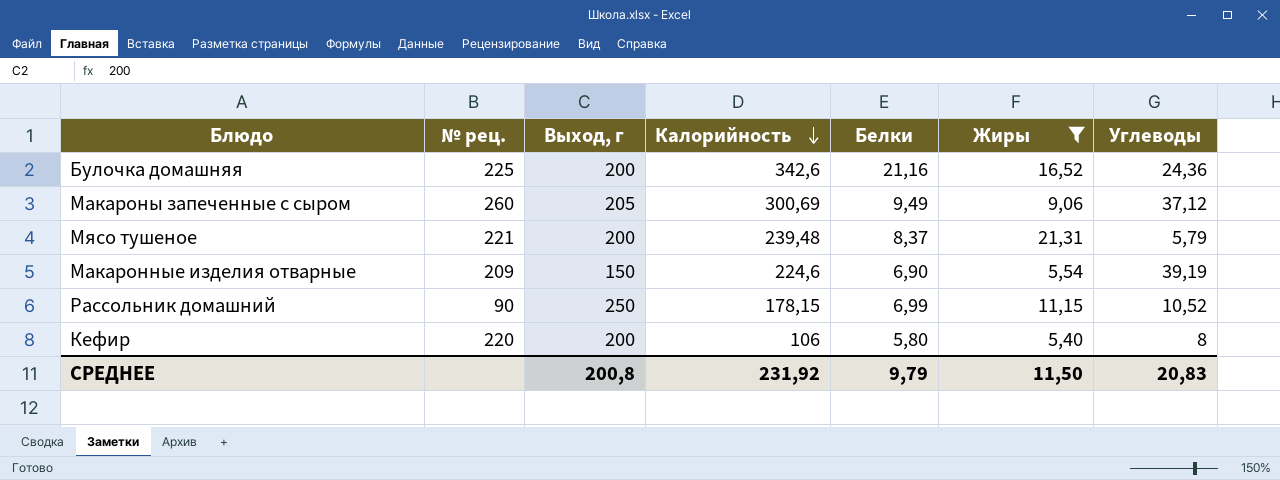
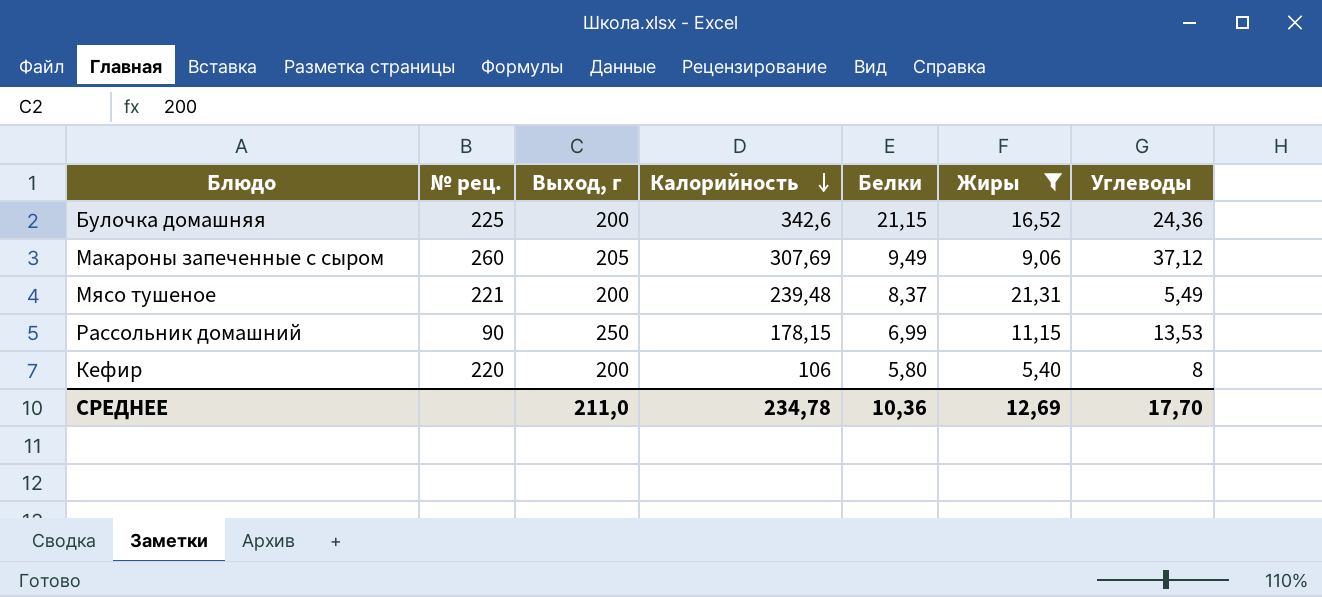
row Макаронные изделия отварные: 209 | 150 | 224,6 | 6,90 | 5,54 | 39,19 -> none
Булочка домашняя | Белки: 21,16 -> 21,15
Макароны запеченные с сыром | Калорийность: 300,69 -> 307,69
Мясо тушеное | Углеводы: 5,79 -> 5,49
Рассольник домашний | Углеводы: 10,52 -> 13,53
СРЕДНЕЕ | Выход, г: 200,8 -> 211,0
СРЕДНЕЕ | Калорийность: 231,92 -> 234,78
СРЕДНЕЕ | Белки: 9,79 -> 10,36
СРЕДНЕЕ | Жиры: 11,50 -> 12,69
СРЕДНЕЕ | Углеводы: 20,83 -> 17,70

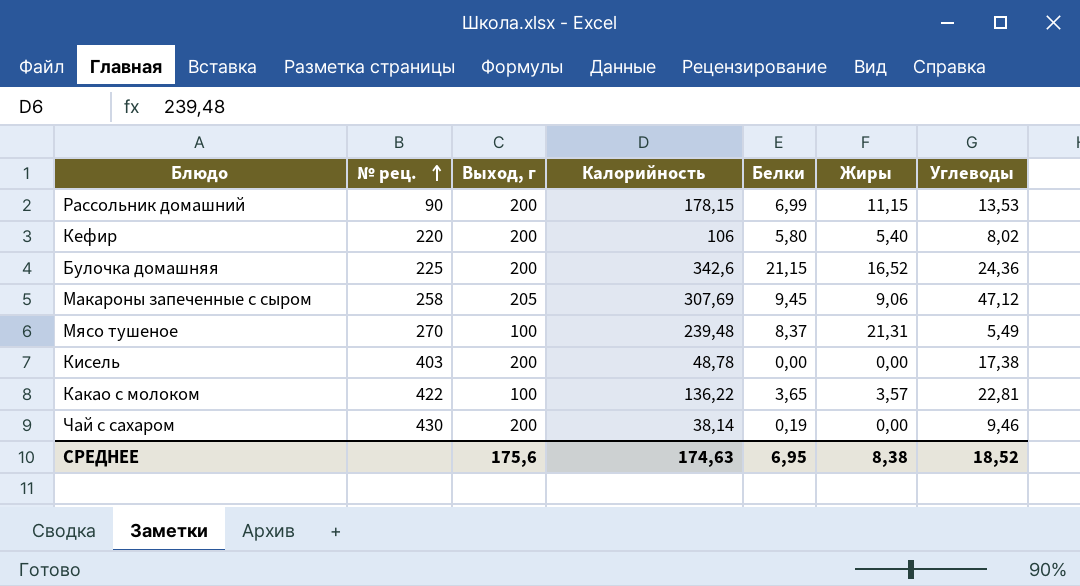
filter: Жиры >= 5,40 -> none
row order: Калорийность descending -> № рец. ascending
Рассольник домашний | Выход, г: 250 -> 200
Кефир | Углеводы: 8 -> 8,02
Макароны запеченные с сыром | № рец.: 260 -> 258
Макароны запеченные с сыром | Белки: 9,49 -> 9,45
Макароны запеченные с сыром | Углеводы: 37,12 -> 47,12
Мясо тушеное | № рец.: 221 -> 270
Мясо тушеное | Выход, г: 200 -> 100
СРЕДНЕЕ | Выход, г: 211,0 -> 175,6
СРЕДНЕЕ | Калорийность: 234,78 -> 174,63
СРЕДНЕЕ | Белки: 10,36 -> 6,95
СРЕДНЕЕ | Жиры: 12,69 -> 8,38
СРЕДНЕЕ | Углеводы: 17,70 -> 18,52

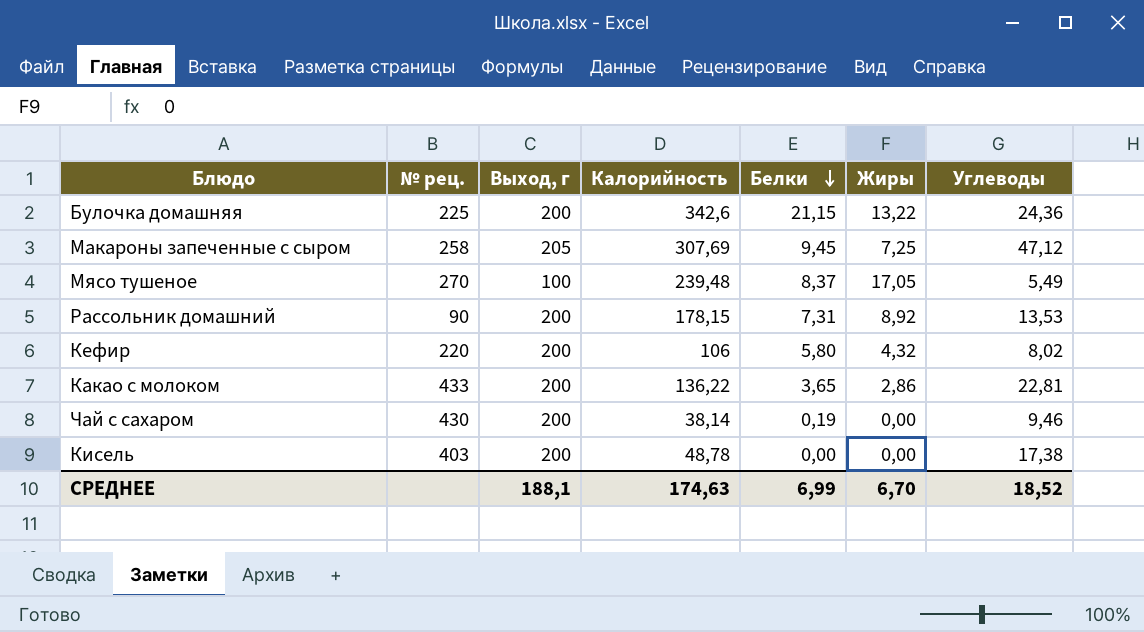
row order: № рец. ascending -> Белки descending
Булочка домашняя | Жиры: 16,52 -> 13,22
Макароны запеченные с сыром | Жиры: 9,06 -> 7,25
Мясо тушеное | Жиры: 21,31 -> 17,05
Рассольник домашний | Белки: 6,99 -> 7,31
Рассольник домашний | Жиры: 11,15 -> 8,92
Кефир | Жиры: 5,40 -> 4,32
Какао с молоком | № рец.: 422 -> 433
Какао с молоком | Выход, г: 100 -> 200
Какао с молоком | Жиры: 3,57 -> 2,86
СРЕДНЕЕ | Выход, г: 175,6 -> 188,1
СРЕДНЕЕ | Белки: 6,95 -> 6,99
СРЕДНЕЕ | Жиры: 8,38 -> 6,70

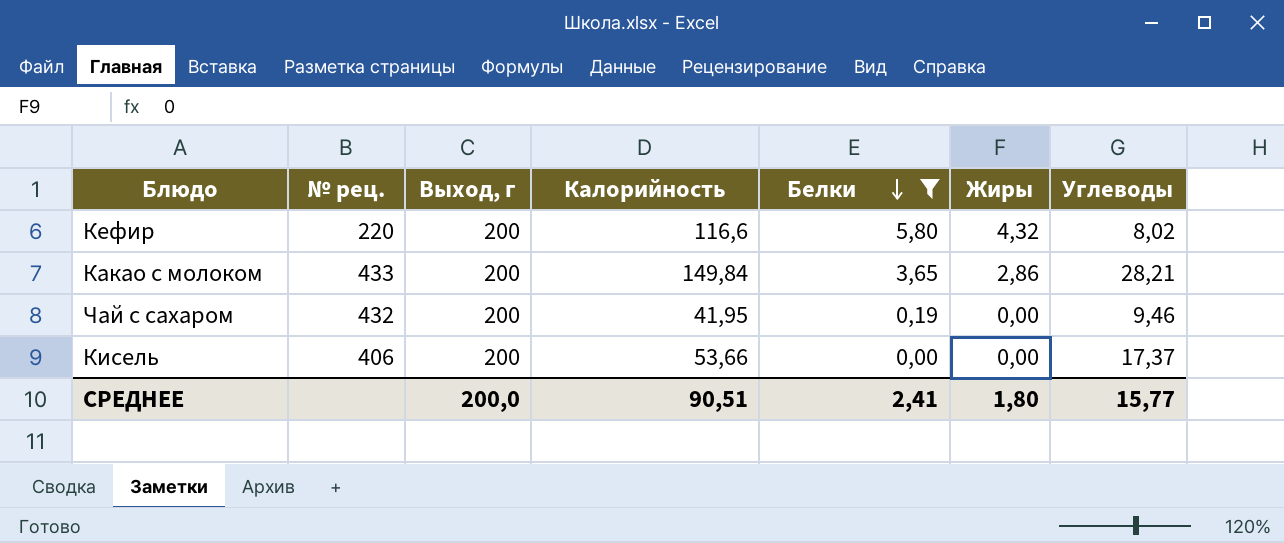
filter: none -> Белки <= 5,80
Кефир | Калорийность: 106 -> 116,6
Какао с молоком | Калорийность: 136,22 -> 149,84
Какао с молоком | Углеводы: 22,81 -> 28,21
Чай с сахаром | № рец.: 430 -> 432
Чай с сахаром | Калорийность: 38,14 -> 41,95
Кисель | № рец.: 403 -> 406
Кисель | Калорийность: 48,78 -> 53,66
Кисель | Углеводы: 17,38 -> 17,37
СРЕДНЕЕ | Выход, г: 188,1 -> 200,0
СРЕДНЕЕ | Калорийность: 174,63 -> 90,51
СРЕДНЕЕ | Белки: 6,99 -> 2,41
СРЕДНЕЕ | Жиры: 6,70 -> 1,80
СРЕДНЕЕ | Углеводы: 18,52 -> 15,77

